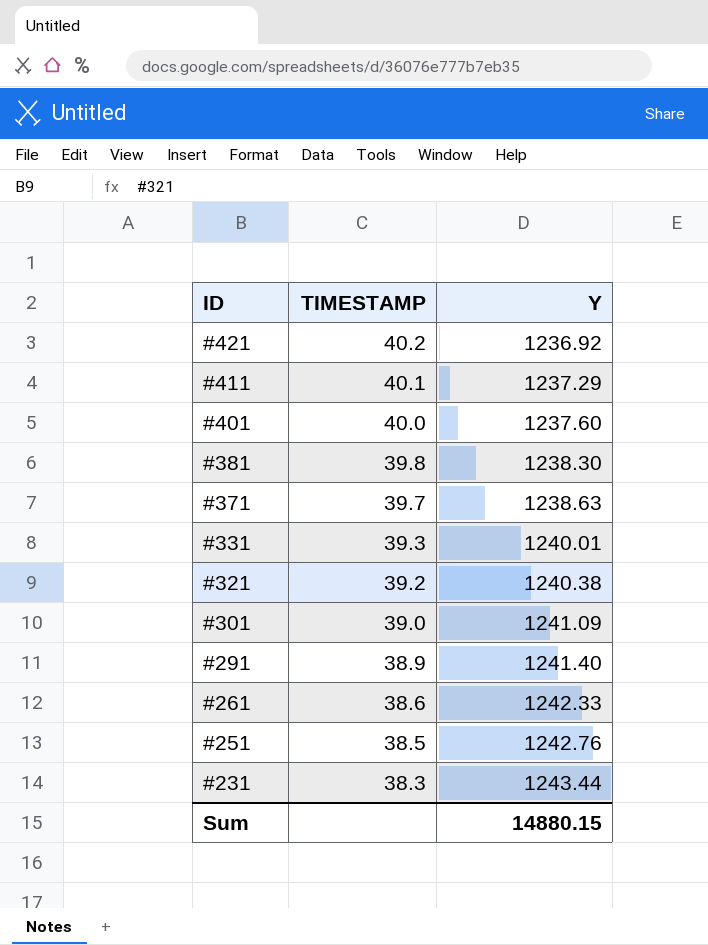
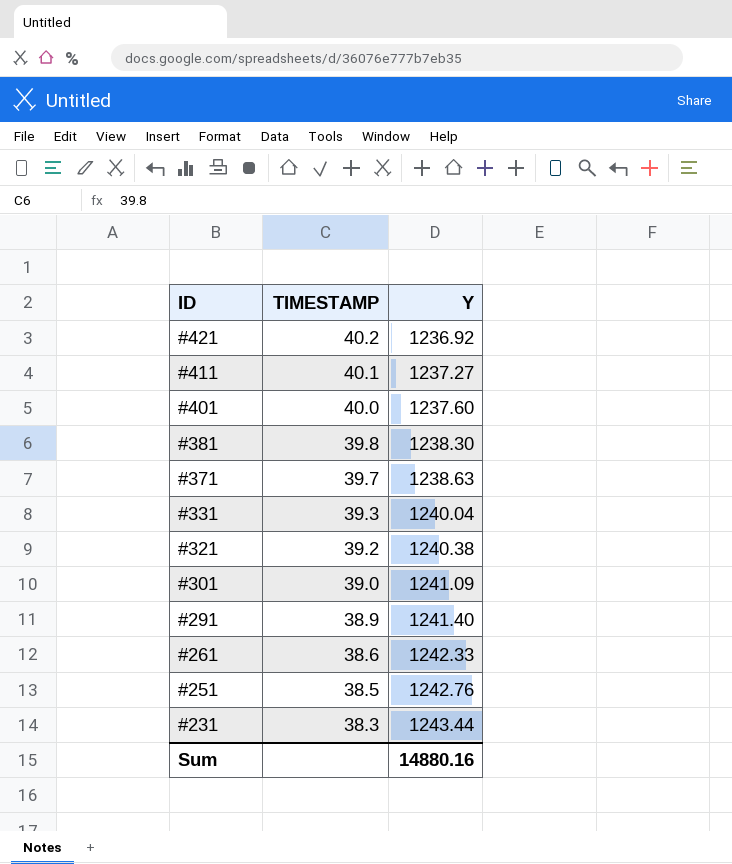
#411 | Y: 1237.29 -> 1237.27
#331 | Y: 1240.01 -> 1240.04
Sum | Y: 14880.15 -> 14880.16

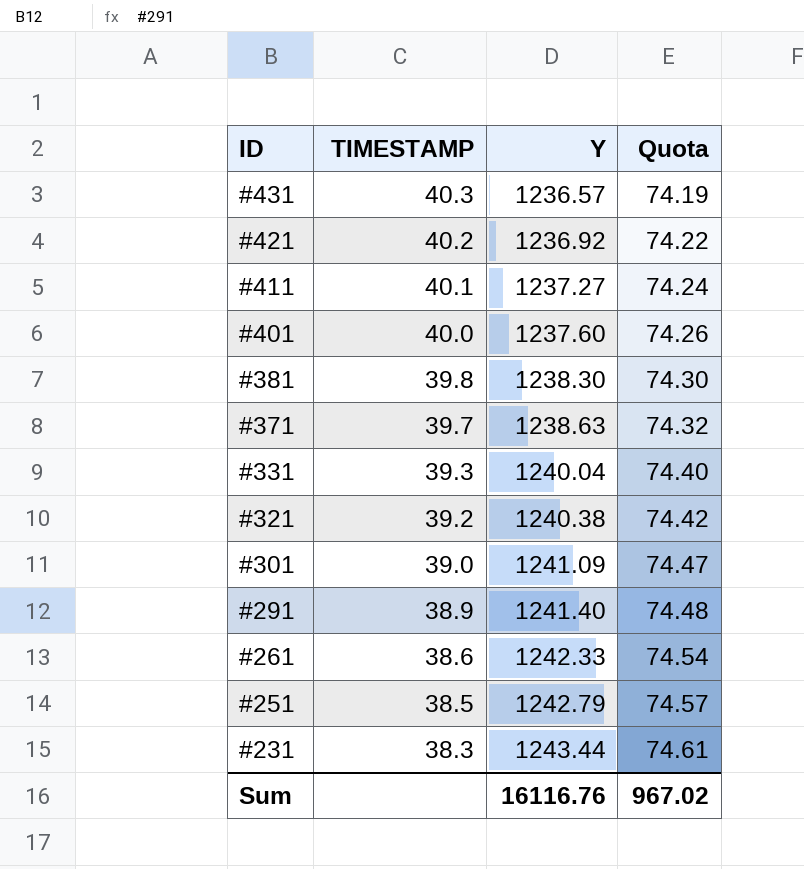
column Quota | formula: none -> [Y] * 0.06
row #431: none -> 40.3 | 1236.57 | 74.19
#251 | Y: 1242.76 -> 1242.79
Sum | Y: 14880.16 -> 16116.76

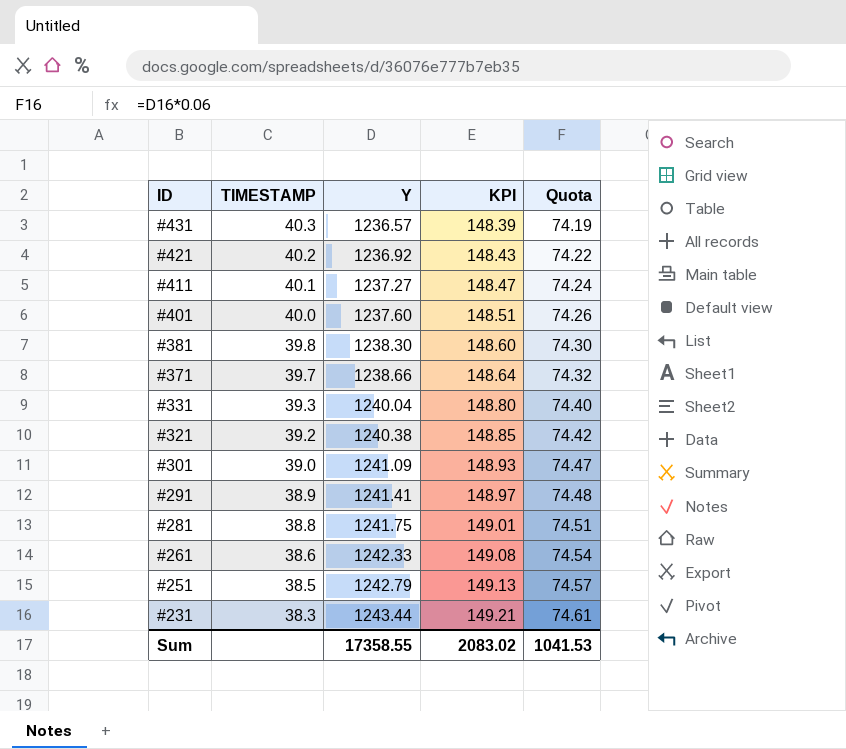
column KPI | formula: none -> [Y] * 0.12
#371 | Y: 1238.63 -> 1238.66
#291 | Y: 1241.40 -> 1241.41
row #281: none -> 38.8 | 1241.75 | 149.01 | 74.51
Sum | Y: 16116.76 -> 17358.55
Sum | Quota: 967.02 -> 1041.53

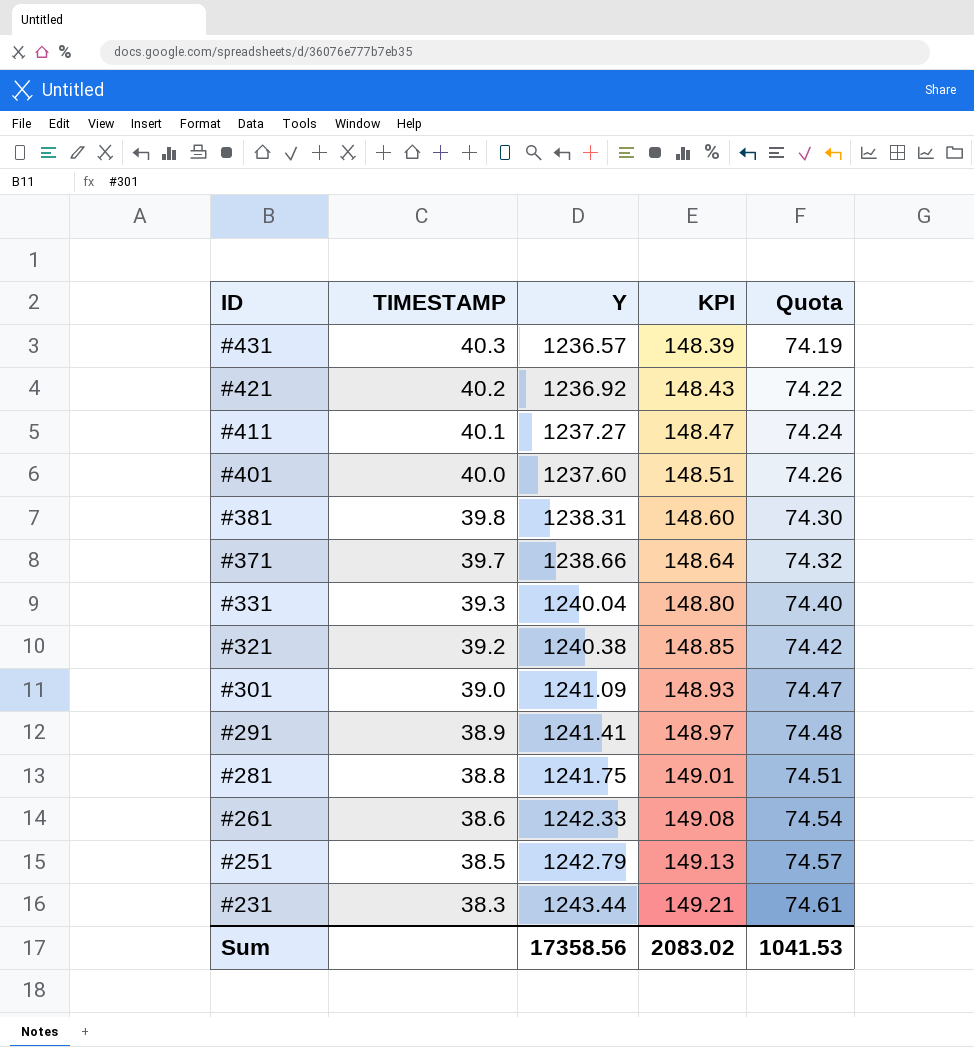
#381 | Y: 1238.30 -> 1238.31
Sum | Y: 17358.55 -> 17358.56

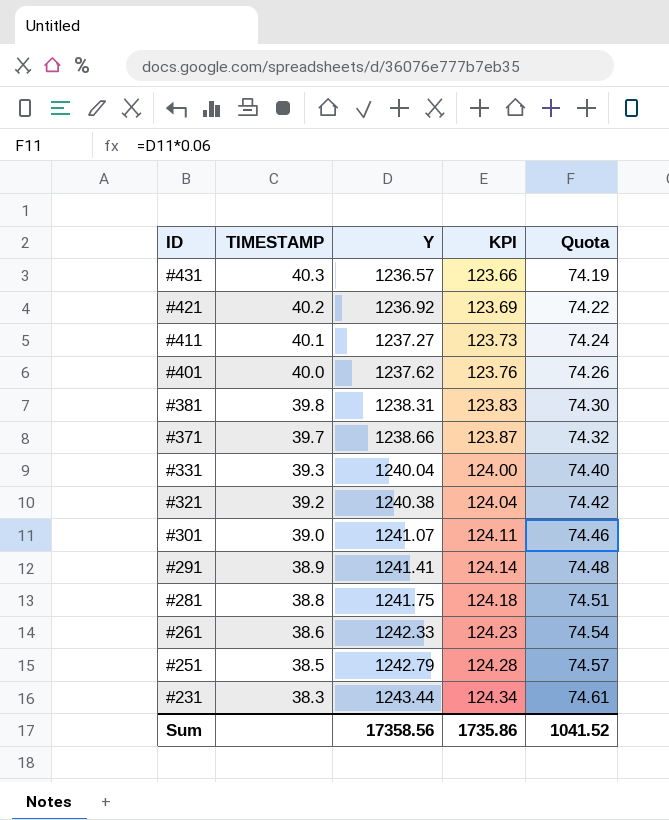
column KPI | formula: [Y] * 0.12 -> [Y] * 0.1
#401 | Y: 1237.60 -> 1237.62
#301 | Y: 1241.09 -> 1241.07
#301 | Quota: 74.47 -> 74.46
Sum | KPI: 2083.02 -> 1735.86
Sum | Quota: 1041.53 -> 1041.52

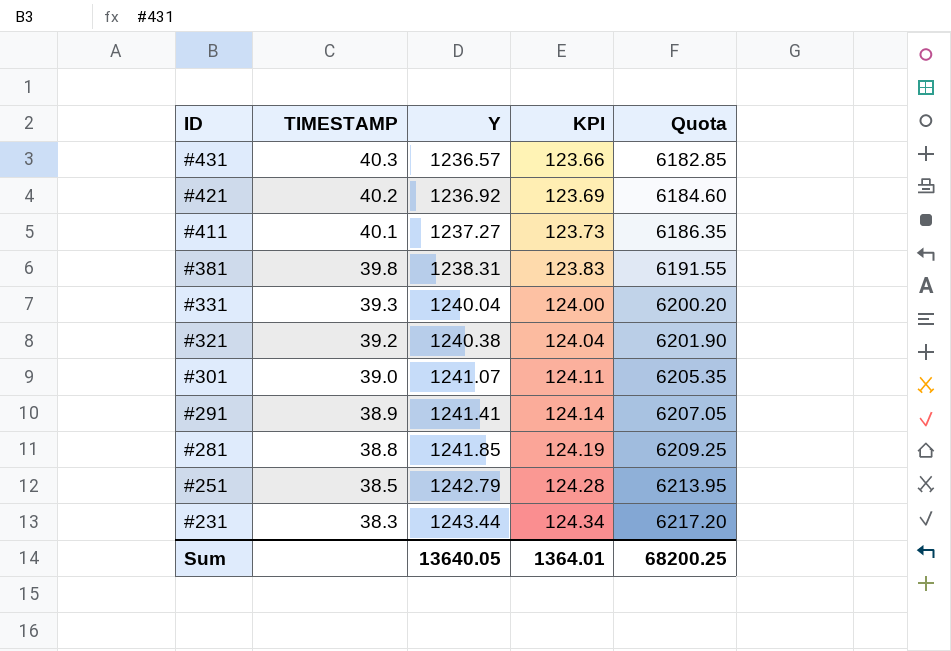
column Quota | formula: [Y] * 0.06 -> [Y] * 5
row #401: 40.0 | 1237.62 | 123.76 | 74.26 -> none
row #371: 39.7 | 1238.66 | 123.87 | 74.32 -> none
row #261: 38.6 | 1242.33 | 124.23 | 74.54 -> none
#281 | Y: 1241.75 -> 1241.85
#281 | KPI: 124.18 -> 124.19
Sum | Y: 17358.56 -> 13640.05
Sum | KPI: 1735.86 -> 1364.01
Sum | Quota: 1041.52 -> 68200.25

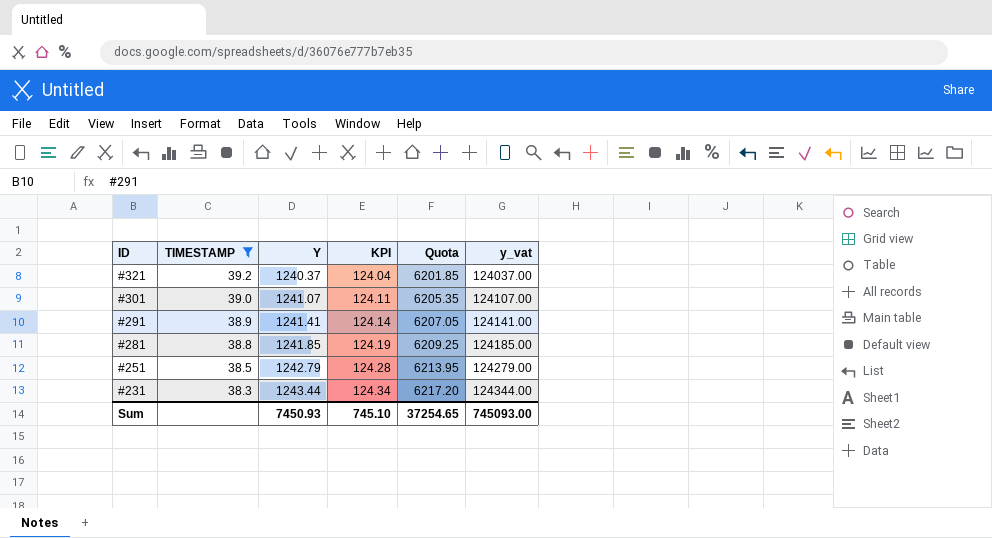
filter: none -> TIMESTAMP <= 39.2
column y_vat | formula: none -> [Y] * 100
#321 | Y: 1240.38 -> 1240.37
#321 | Quota: 6201.90 -> 6201.85
Sum | Y: 13640.05 -> 7450.93
Sum | KPI: 1364.01 -> 745.10
Sum | Quota: 68200.25 -> 37254.65

